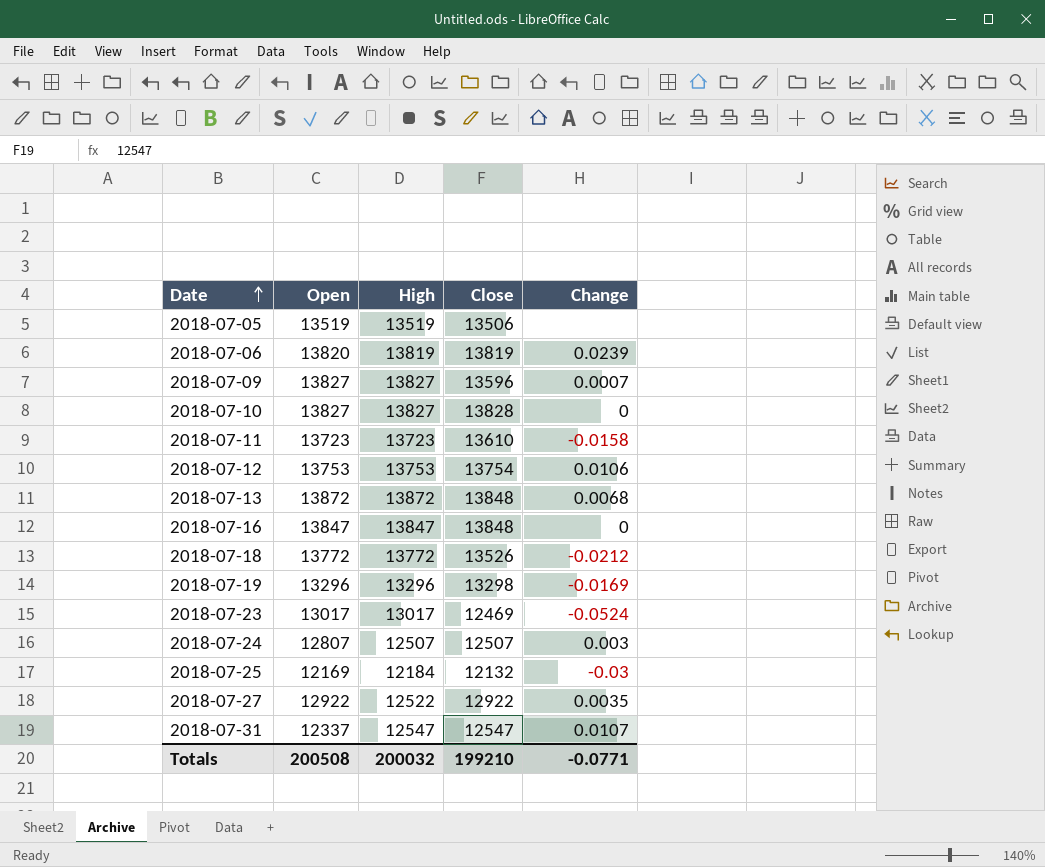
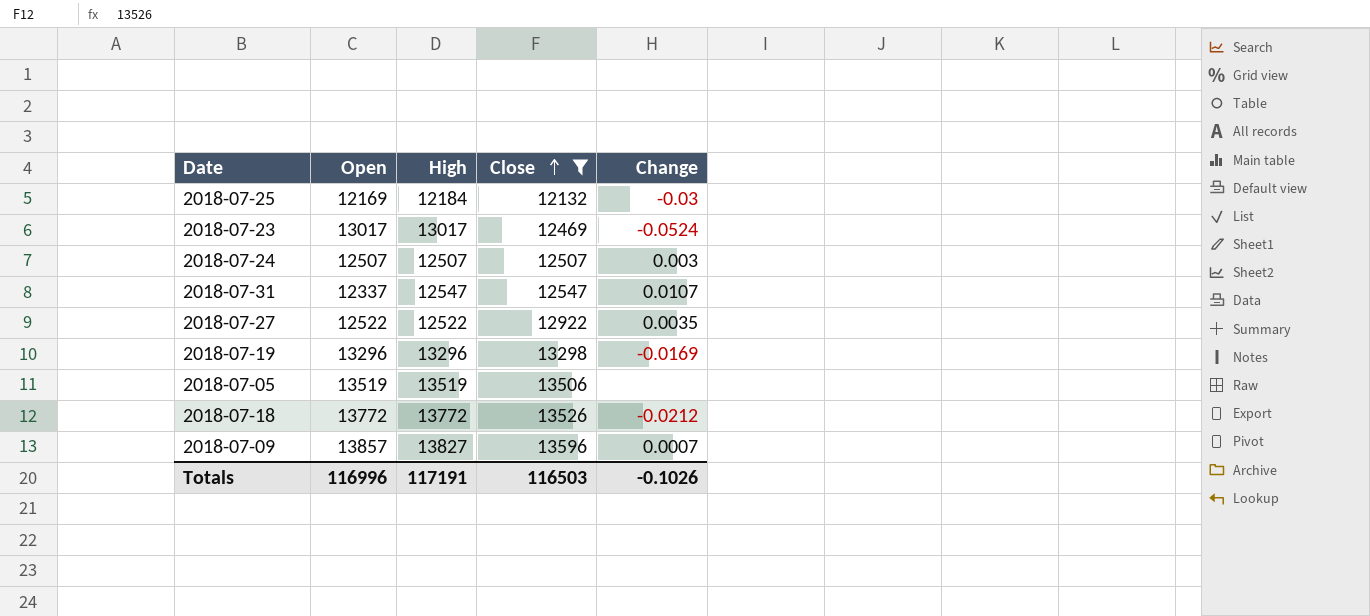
filter: none -> Close <= 13596
row order: Date ascending -> Close ascending
2018-07-24 | Open: 12807 -> 12507
2018-07-27 | Open: 12922 -> 12522
2018-07-09 | Open: 13827 -> 13857
Totals | Open: 200508 -> 116996
Totals | High: 200032 -> 117191
Totals | Close: 199210 -> 116503
Totals | Change: -0.0771 -> -0.1026

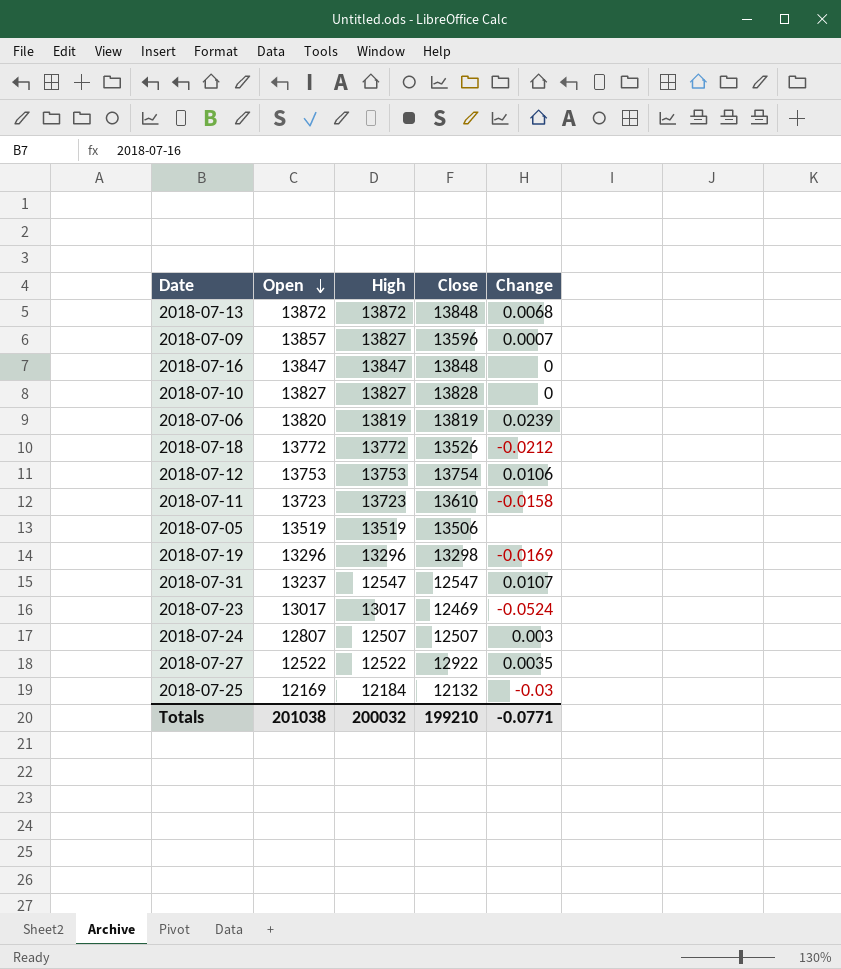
filter: Close <= 13596 -> none
row order: Close ascending -> Open descending
2018-07-31 | Open: 12337 -> 13237
2018-07-24 | Open: 12507 -> 12807
Totals | Open: 116996 -> 201038
Totals | High: 117191 -> 200032
Totals | Close: 116503 -> 199210
Totals | Change: -0.1026 -> -0.0771

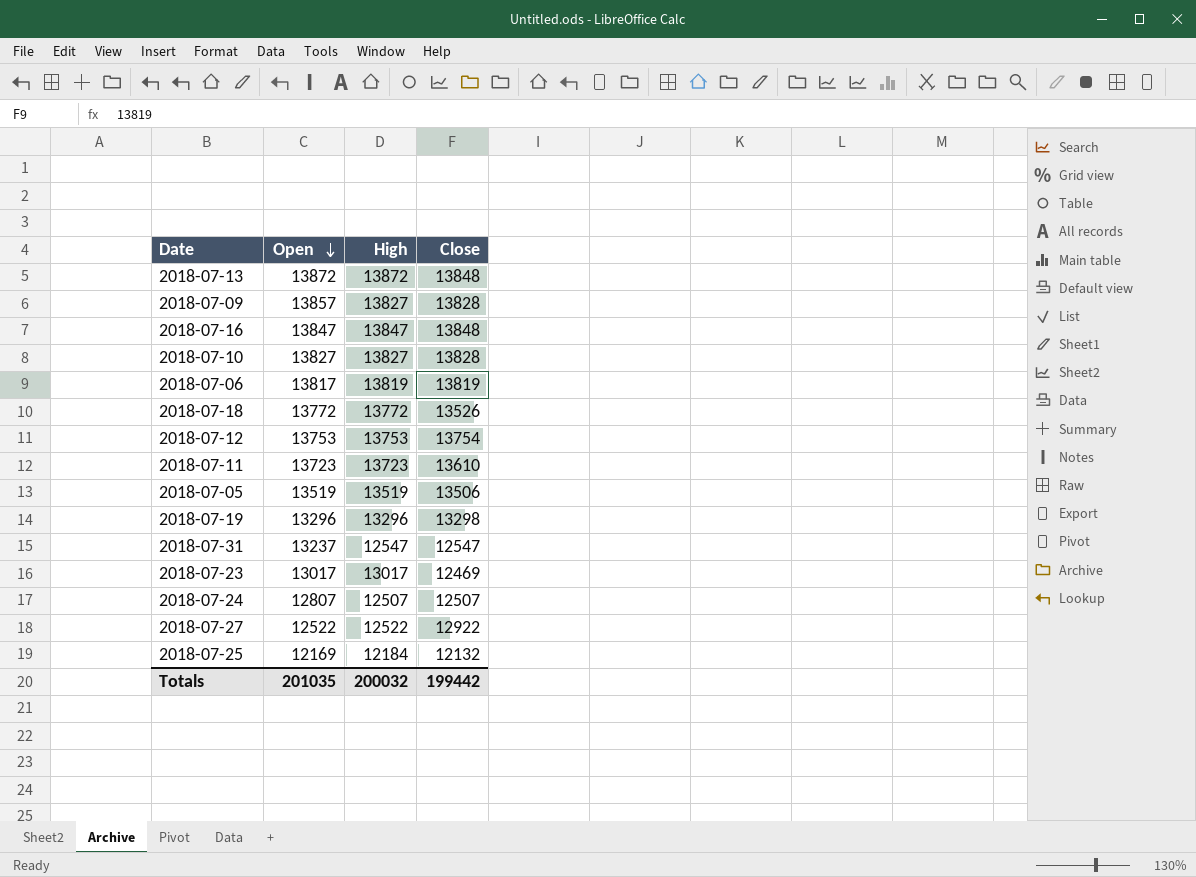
column Change | position: 5 -> none
2018-07-09 | Close: 13596 -> 13828
2018-07-06 | Open: 13820 -> 13817
Totals | Open: 201038 -> 201035
Totals | Close: 199210 -> 199442

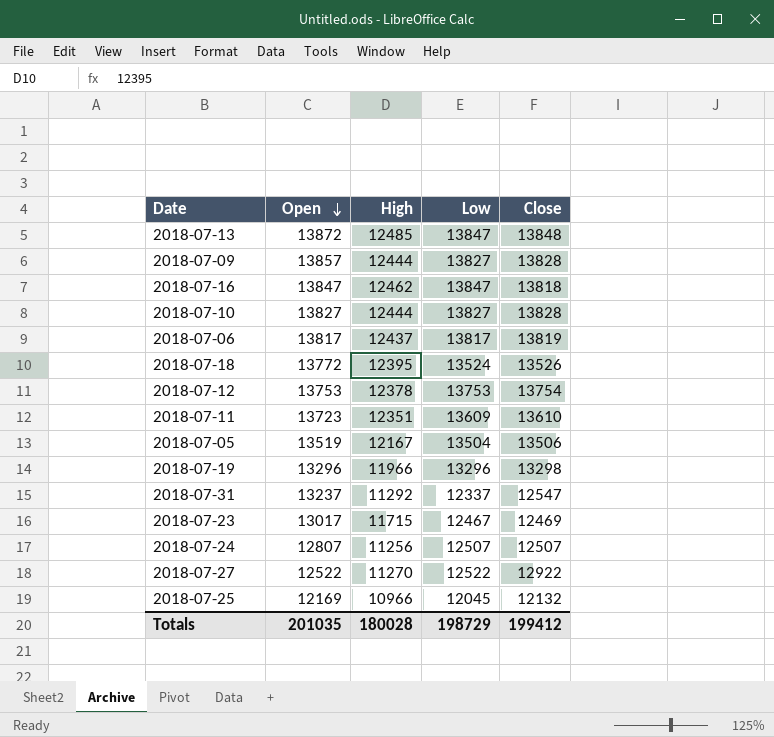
column Low | position: none -> 4
2018-07-13 | High: 13872 -> 12485
2018-07-09 | High: 13827 -> 12444
2018-07-16 | High: 13847 -> 12462
2018-07-16 | Close: 13848 -> 13818
2018-07-10 | High: 13827 -> 12444
2018-07-06 | High: 13819 -> 12437
2018-07-18 | High: 13772 -> 12395
2018-07-12 | High: 13753 -> 12378
2018-07-11 | High: 13723 -> 12351
2018-07-05 | High: 13519 -> 12167
2018-07-19 | High: 13296 -> 11966
2018-07-31 | High: 12547 -> 11292
2018-07-23 | High: 13017 -> 11715
2018-07-24 | High: 12507 -> 11256
2018-07-27 | High: 12522 -> 11270
2018-07-25 | High: 12184 -> 10966
Totals | High: 200032 -> 180028
Totals | Close: 199442 -> 199412

